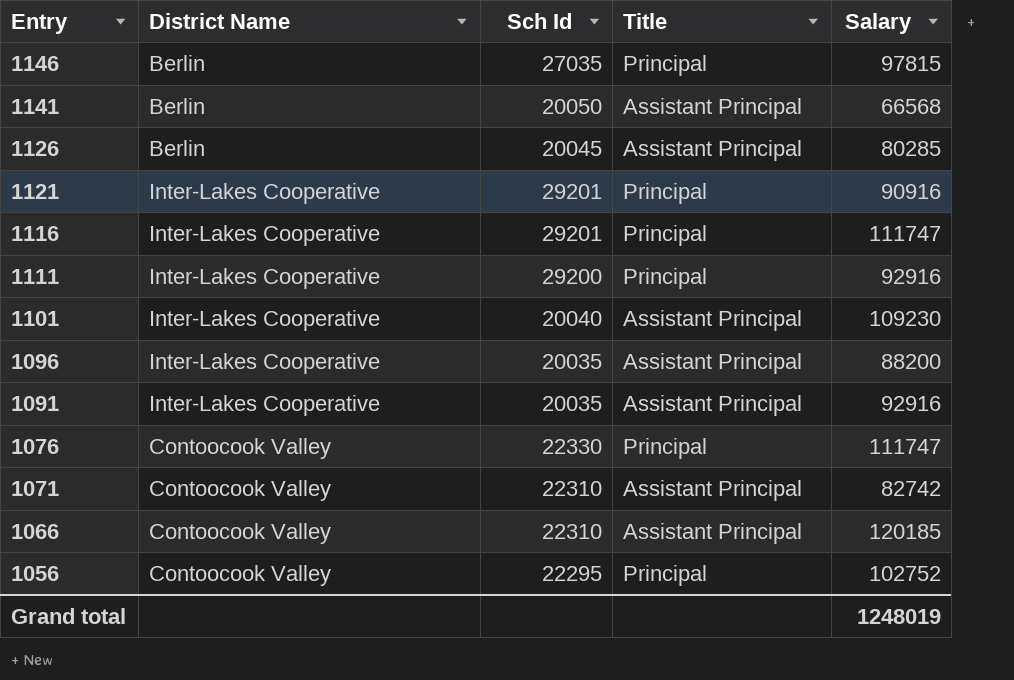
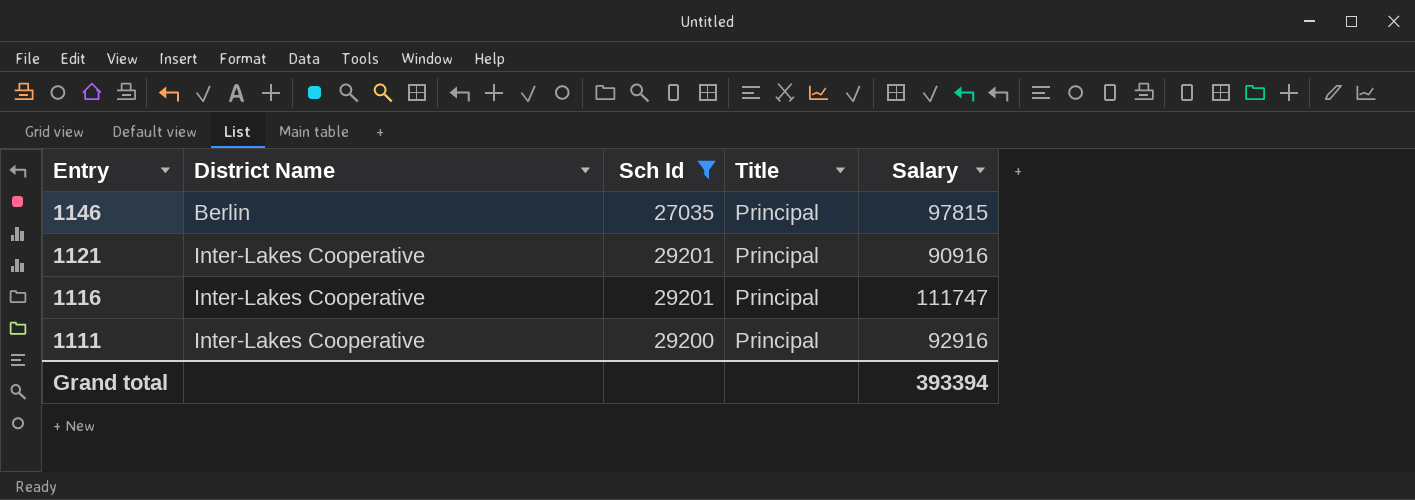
filter: none -> Sch Id >= 27035
Grand total | Salary: 1248019 -> 393394

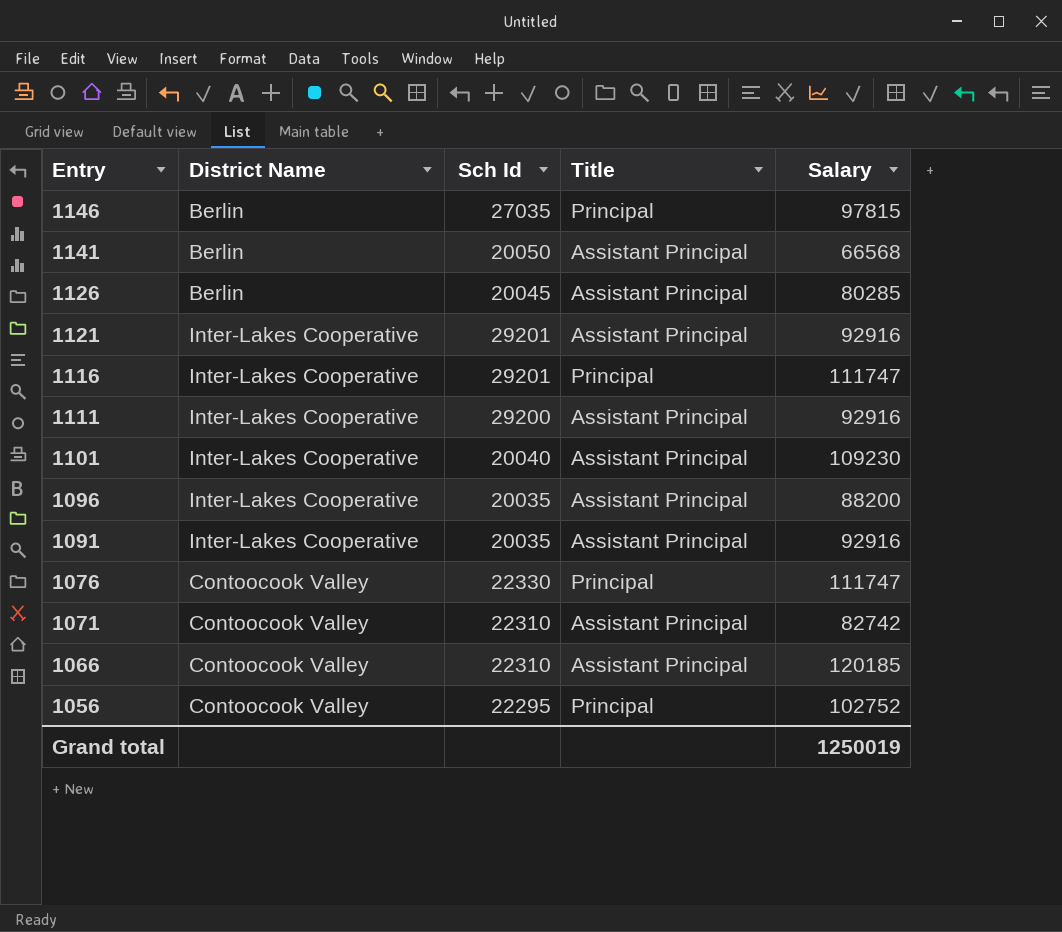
filter: Sch Id >= 27035 -> none
1121 | Title: Principal -> Assistant Principal
1121 | Salary: 90916 -> 92916
1111 | Title: Principal -> Assistant Principal
Grand total | Salary: 393394 -> 1250019

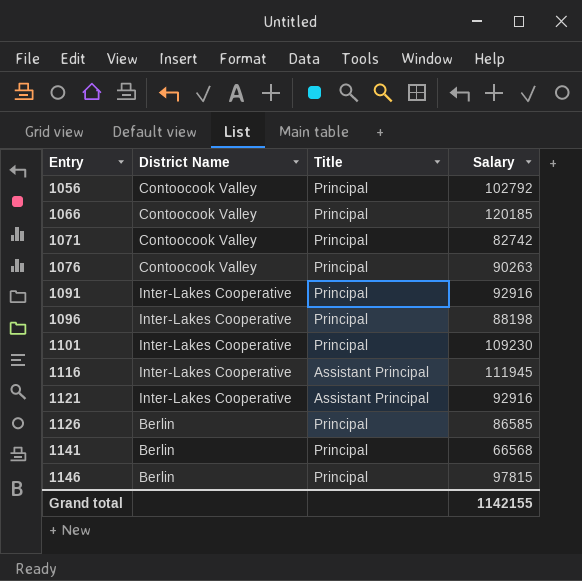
row order: Entry descending -> Entry ascending
column Sch Id | position: 3 -> none
row 1111: Inter-Lakes Cooperative | 29200 | Assistant Principal | 92916 -> none
1056 | Salary: 102752 -> 102792
1066 | Title: Assistant Principal -> Principal
1071 | Title: Assistant Principal -> Principal
1076 | Salary: 111747 -> 90263
1091 | Title: Assistant Principal -> Principal
1096 | Title: Assistant Principal -> Principal
1096 | Salary: 88200 -> 88198
1101 | Title: Assistant Principal -> Principal
1116 | Title: Principal -> Assistant Principal
1116 | Salary: 111747 -> 111945
1126 | Title: Assistant Principal -> Principal
1126 | Salary: 80285 -> 86585
1141 | Title: Assistant Principal -> Principal
Grand total | Salary: 1250019 -> 1142155

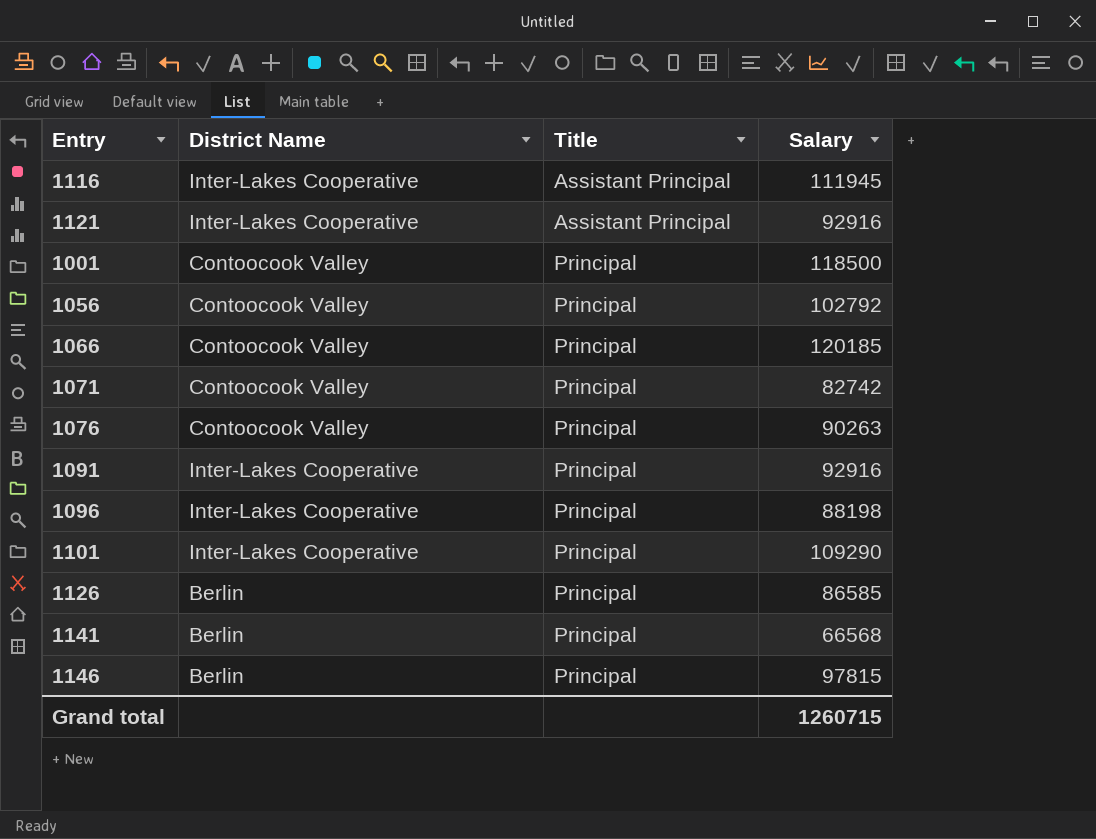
row order: Entry ascending -> Title ascending
row 1001: none -> Contoocook Valley | Principal | 118500
1101 | Salary: 109230 -> 109290
Grand total | Salary: 1142155 -> 1260715

